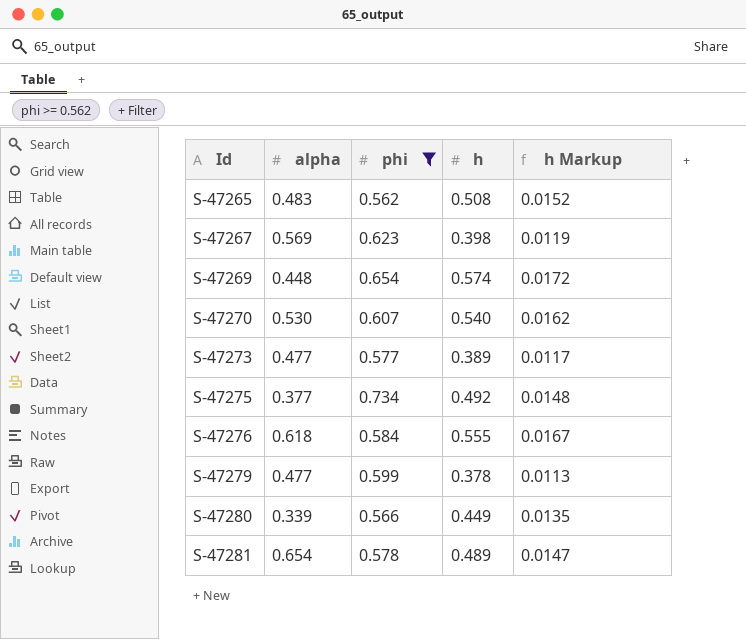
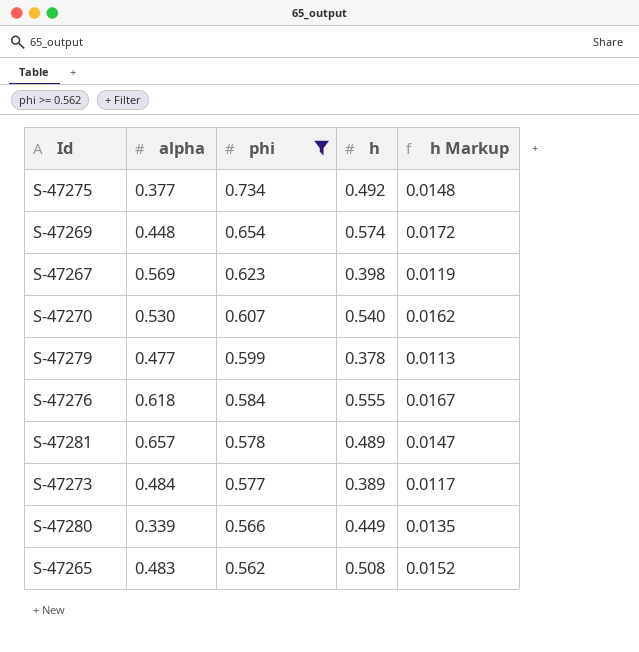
row order: Id ascending -> phi descending
S-47281 | alpha: 0.654 -> 0.657
S-47273 | alpha: 0.477 -> 0.484

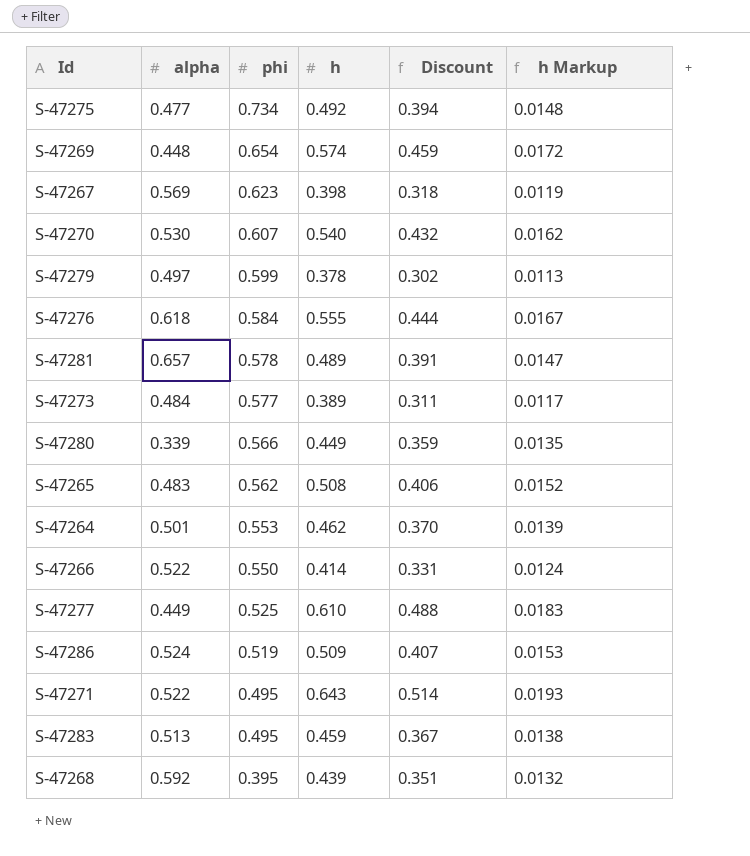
filter: phi >= 0.562 -> none
column Discount | formula: none -> [h] * 0.8
S-47275 | alpha: 0.377 -> 0.477
S-47279 | alpha: 0.477 -> 0.497

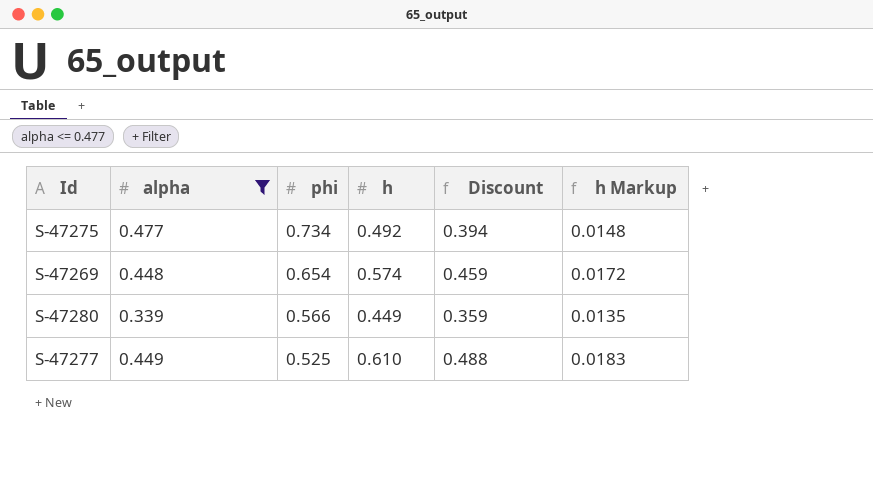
filter: none -> alpha <= 0.477

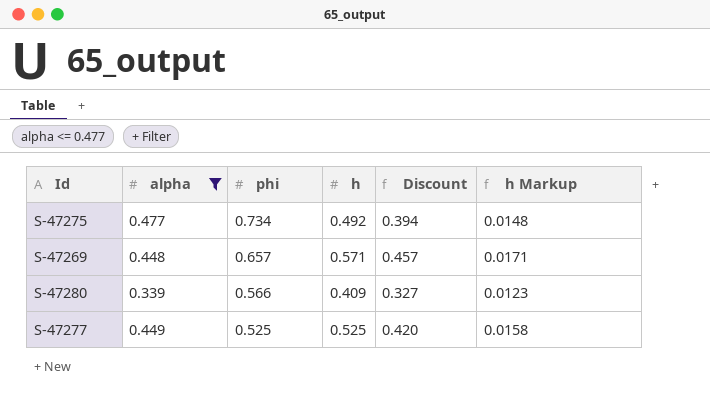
S-47269 | phi: 0.654 -> 0.657
S-47269 | h: 0.574 -> 0.571
S-47269 | Discount: 0.459 -> 0.457
S-47269 | h Markup: 0.0172 -> 0.0171
S-47280 | h: 0.449 -> 0.409
S-47280 | Discount: 0.359 -> 0.327
S-47280 | h Markup: 0.0135 -> 0.0123
S-47277 | h: 0.610 -> 0.525
S-47277 | Discount: 0.488 -> 0.420
S-47277 | h Markup: 0.0183 -> 0.0158

